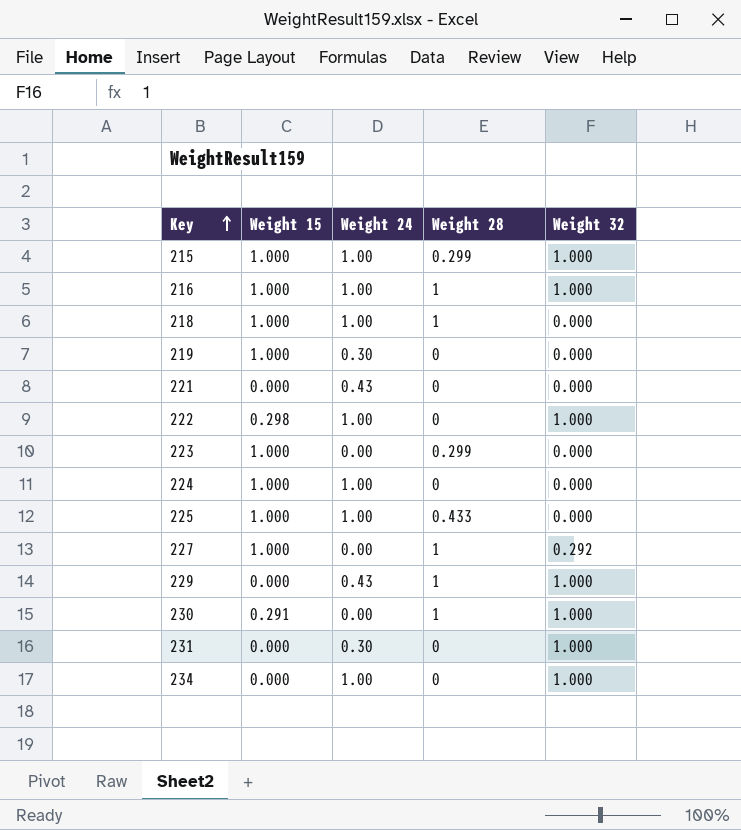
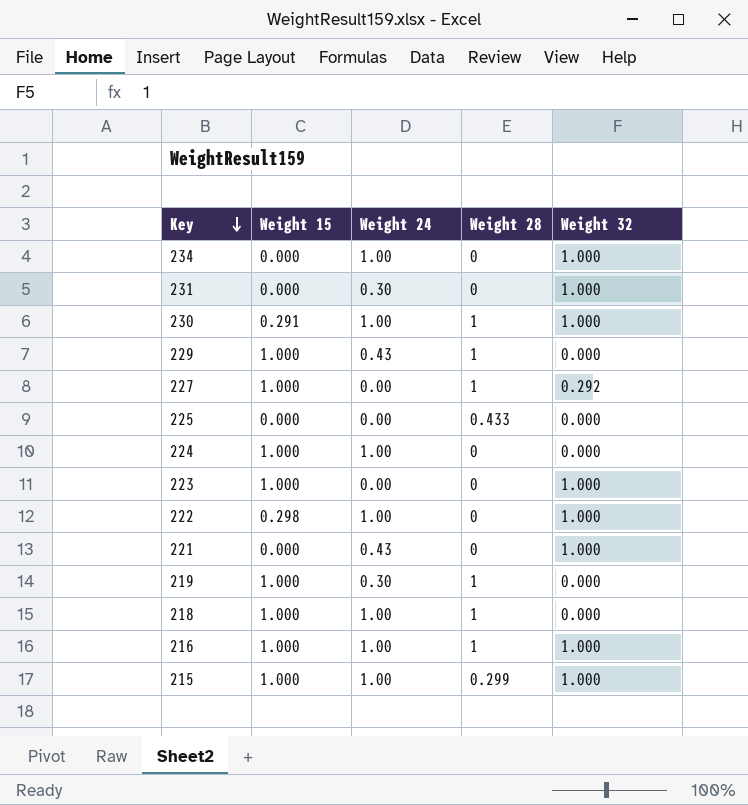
row order: Key ascending -> Key descending
230 | Weight 24: 0.00 -> 1.00
229 | Weight 15: 0.000 -> 1.000
229 | Weight 32: 1.000 -> 0.000
225 | Weight 15: 1.000 -> 0.000
225 | Weight 24: 1.00 -> 0.00
223 | Weight 28: 0.299 -> 0
223 | Weight 32: 0.000 -> 1.000
221 | Weight 32: 0.000 -> 1.000
219 | Weight 28: 0 -> 1

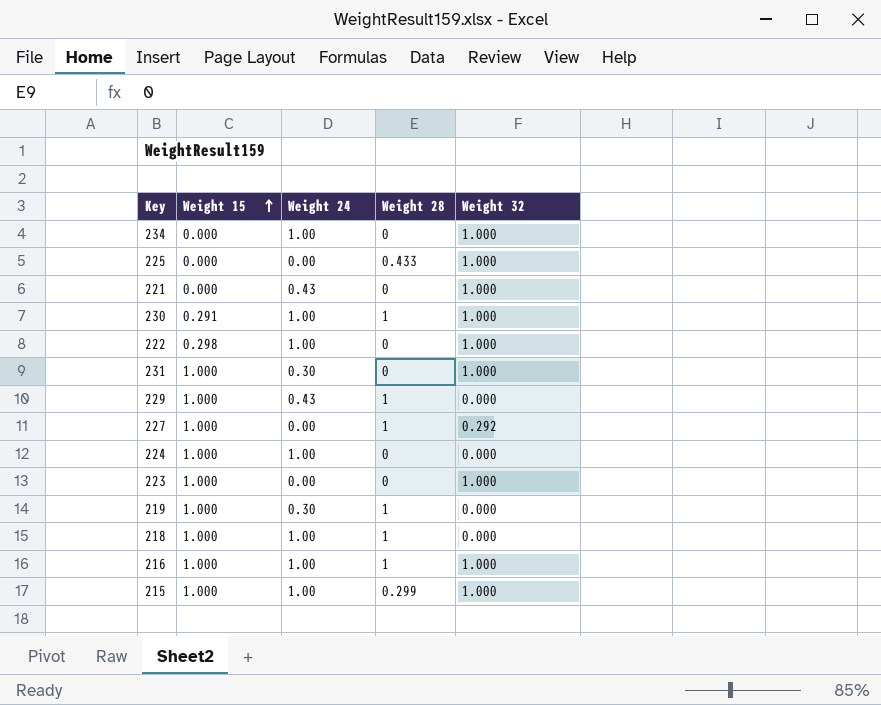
row order: Key descending -> Weight 15 ascending
225 | Weight 32: 0.000 -> 1.000
231 | Weight 15: 0.000 -> 1.000

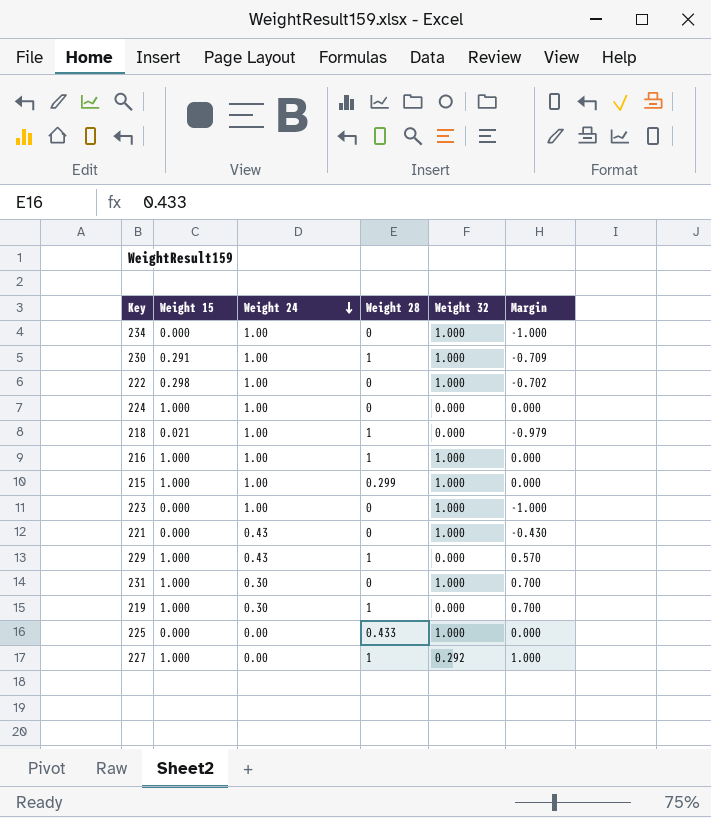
row order: Weight 15 ascending -> Weight 24 descending
column Margin | formula: none -> [Weight 15] - [Weight 24]
218 | Weight 15: 1.000 -> 0.021
223 | Weight 15: 1.000 -> 0.000
223 | Weight 24: 0.00 -> 1.00

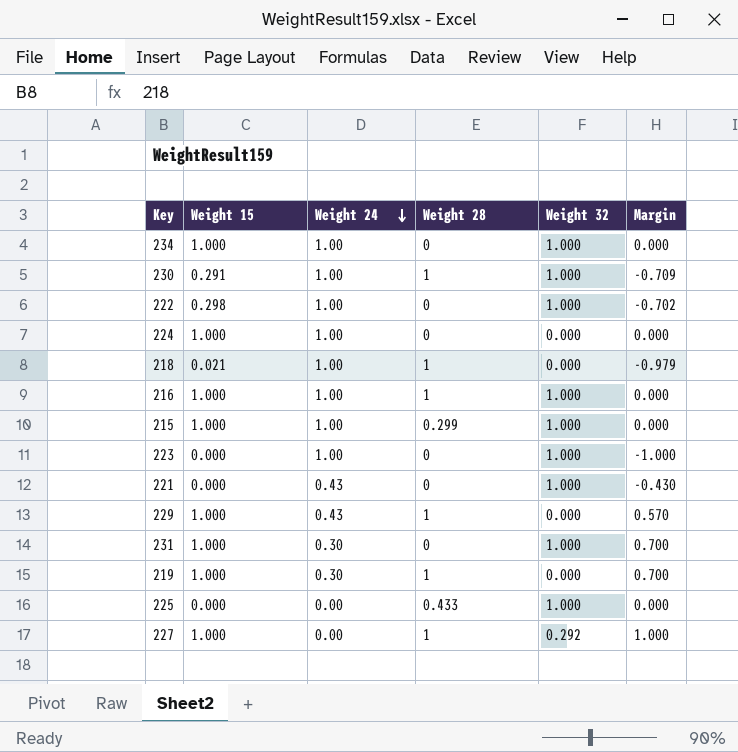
234 | Weight 15: 0.000 -> 1.000
234 | Margin: -1.000 -> 0.000

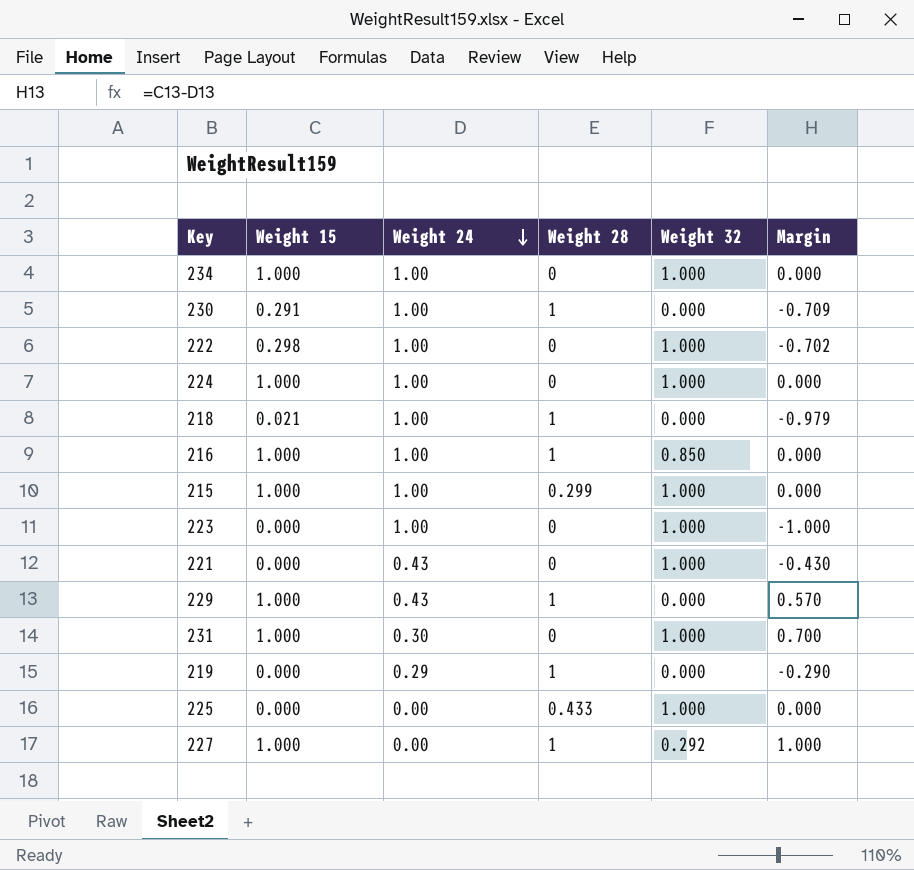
230 | Weight 32: 1.000 -> 0.000
224 | Weight 32: 0.000 -> 1.000
216 | Weight 32: 1.000 -> 0.850
219 | Weight 15: 1.000 -> 0.000
219 | Weight 24: 0.30 -> 0.29
219 | Margin: 0.700 -> -0.290

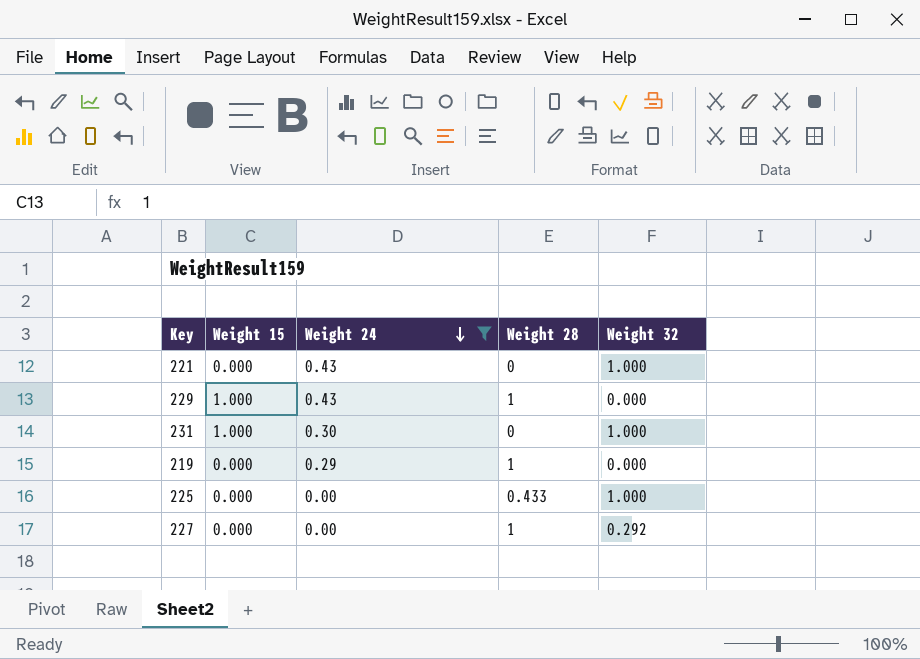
filter: none -> Weight 24 != 1.00
column Margin | formula: [Weight 15] - [Weight 24] -> none
227 | Weight 15: 1.000 -> 0.000

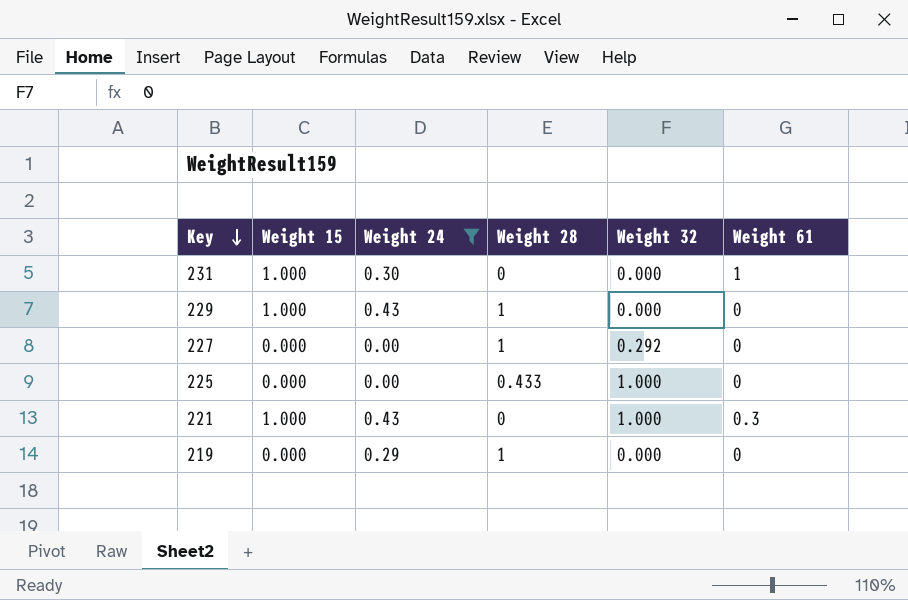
row order: Weight 24 descending -> Key descending
column Weight 61 | position: none -> 6
231 | Weight 32: 1.000 -> 0.000
221 | Weight 15: 0.000 -> 1.000

